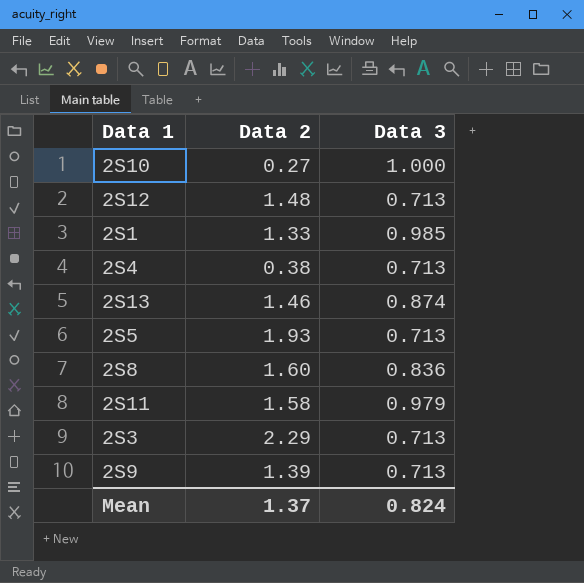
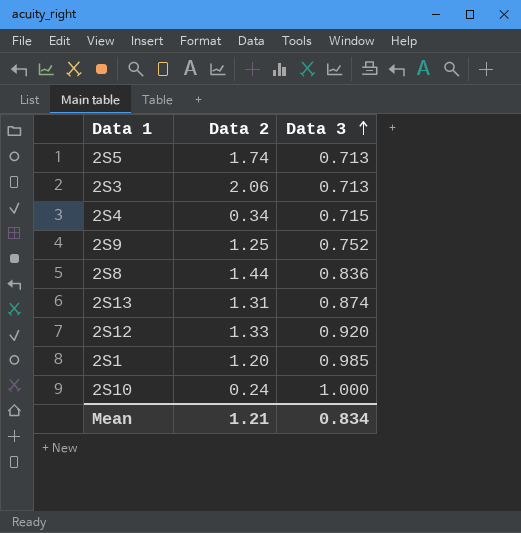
row order: none -> Data 3 ascending
row 2S11: 1.58 | 0.979 -> none
2S5 | Data 2: 1.93 -> 1.74
2S3 | Data 2: 2.29 -> 2.06
2S4 | Data 2: 0.38 -> 0.34
2S4 | Data 3: 0.713 -> 0.715
2S9 | Data 2: 1.39 -> 1.25
2S9 | Data 3: 0.713 -> 0.752
2S8 | Data 2: 1.60 -> 1.44
2S13 | Data 2: 1.46 -> 1.31
2S12 | Data 2: 1.48 -> 1.33
2S12 | Data 3: 0.713 -> 0.920
2S1 | Data 2: 1.33 -> 1.20
2S10 | Data 2: 0.27 -> 0.24
Mean | Data 2: 1.37 -> 1.21
Mean | Data 3: 0.824 -> 0.834

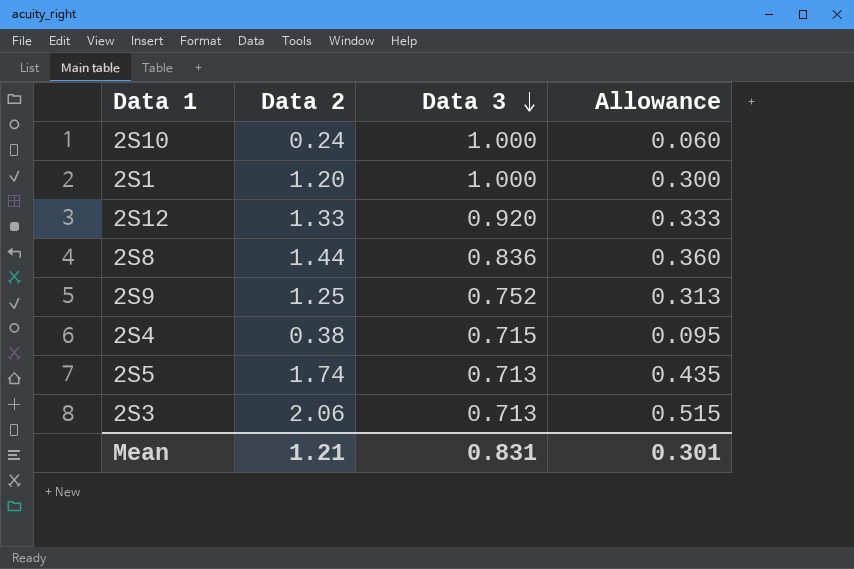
row order: Data 3 ascending -> Data 3 descending
column Allowance | formula: none -> [Data 2] * 0.25
row 2S13: 1.31 | 0.874 -> none
2S1 | Data 3: 0.985 -> 1.000
2S4 | Data 2: 0.34 -> 0.38
Mean | Data 3: 0.834 -> 0.831

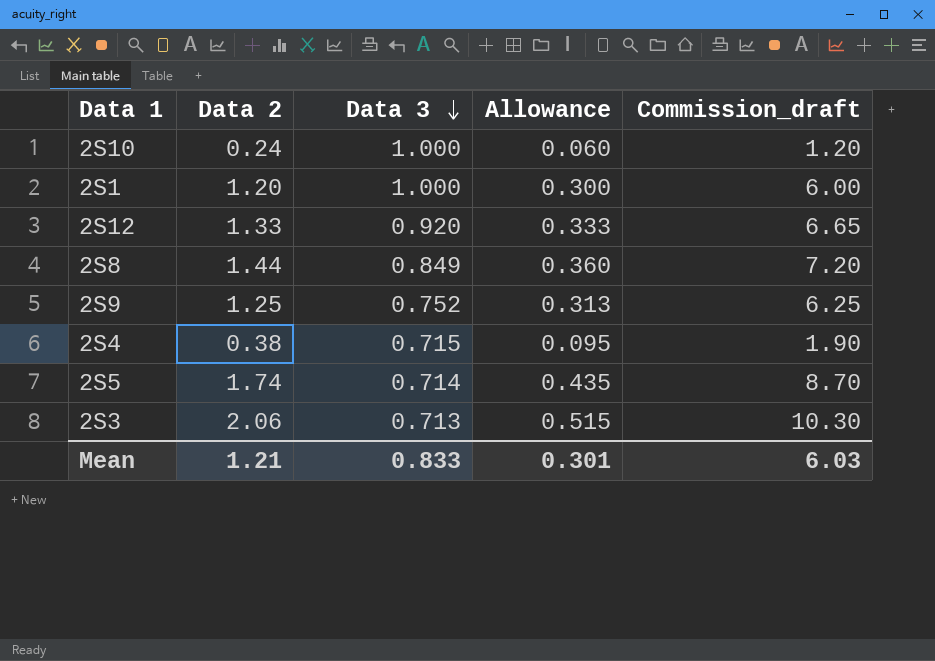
column Commission_draft | formula: none -> [Data 2] * 5
2S8 | Data 3: 0.836 -> 0.849
2S5 | Data 3: 0.713 -> 0.714
Mean | Data 3: 0.831 -> 0.833

